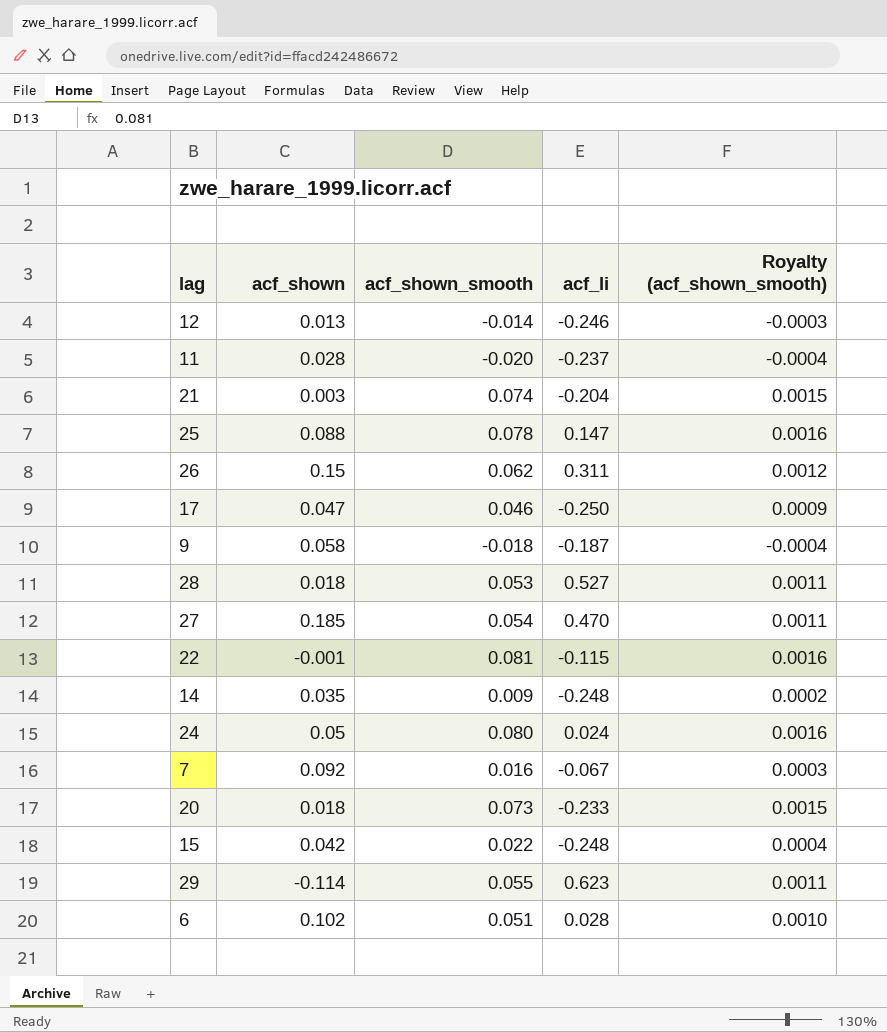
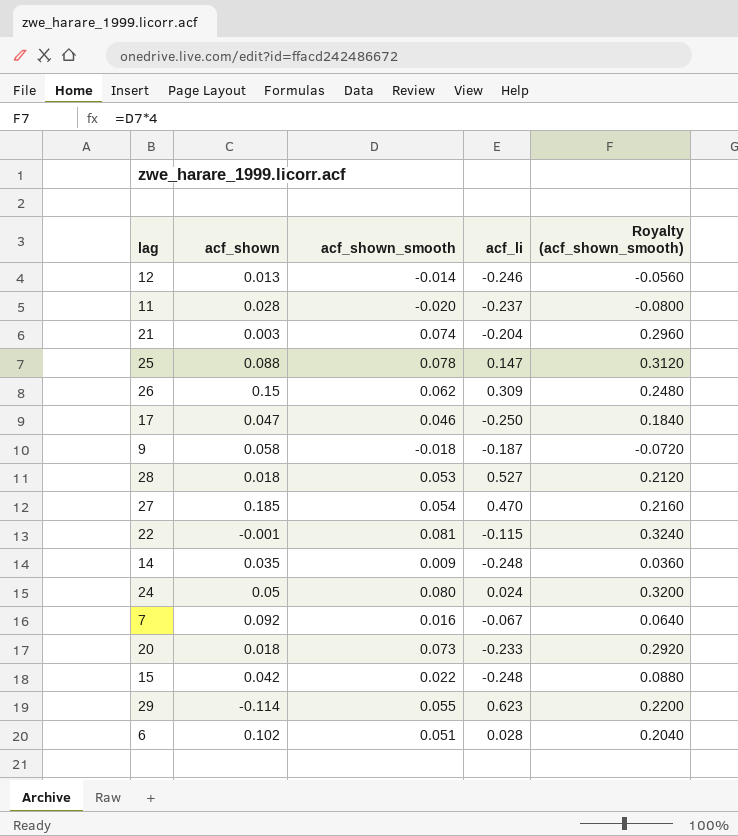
column Royalty (acf_shown_smooth) | formula: [acf_shown_smooth] * 0.02 -> [acf_shown_smooth] * 4
26 | acf_li: 0.311 -> 0.309

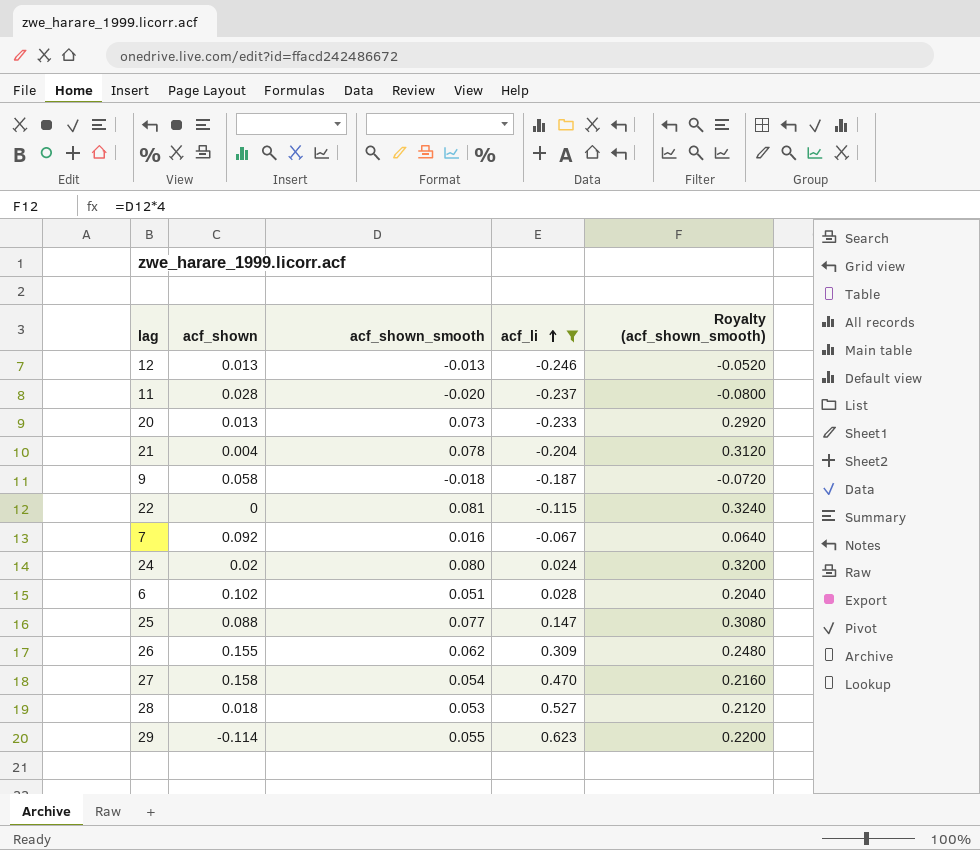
filter: none -> acf_li >= -0.246
row order: none -> acf_li ascending
12 | acf_shown_smooth: -0.014 -> -0.013
12 | Royalty (acf_shown_smooth): -0.0560 -> -0.0520
20 | acf_shown: 0.018 -> 0.013
21 | acf_shown: 0.003 -> 0.004
21 | acf_shown_smooth: 0.074 -> 0.078
21 | Royalty (acf_shown_smooth): 0.2960 -> 0.3120
22 | acf_shown: -0.001 -> 0
24 | acf_shown: 0.05 -> 0.02
25 | acf_shown_smooth: 0.078 -> 0.077
25 | Royalty (acf_shown_smooth): 0.3120 -> 0.3080
26 | acf_shown: 0.15 -> 0.155
27 | acf_shown: 0.185 -> 0.158

